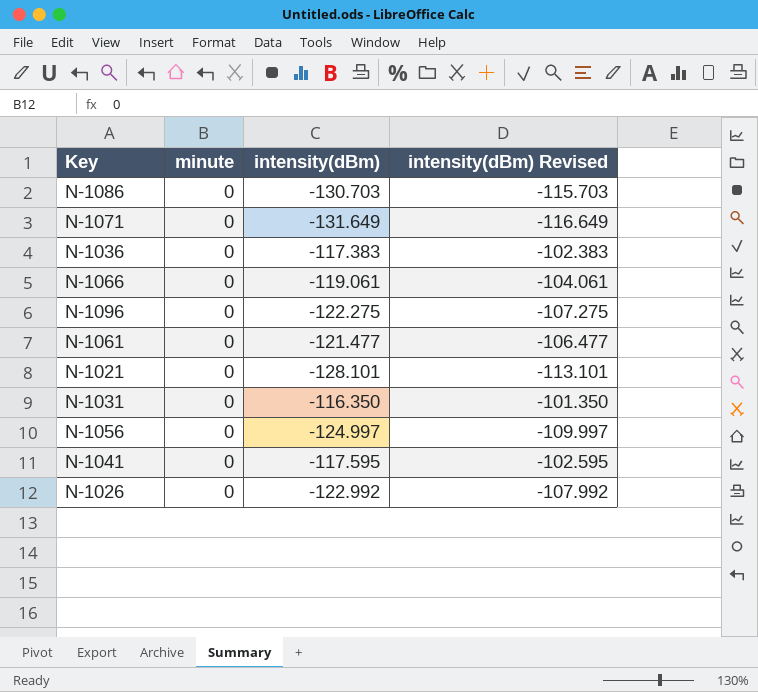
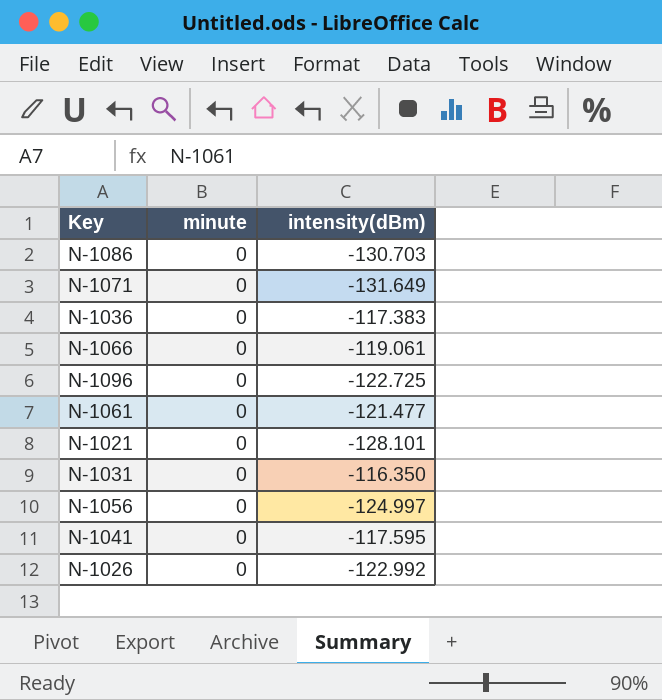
column intensity(dBm) Revised | formula: [intensity(dBm)] + 15 -> none
N-1096 | intensity(dBm): -122.275 -> -122.725

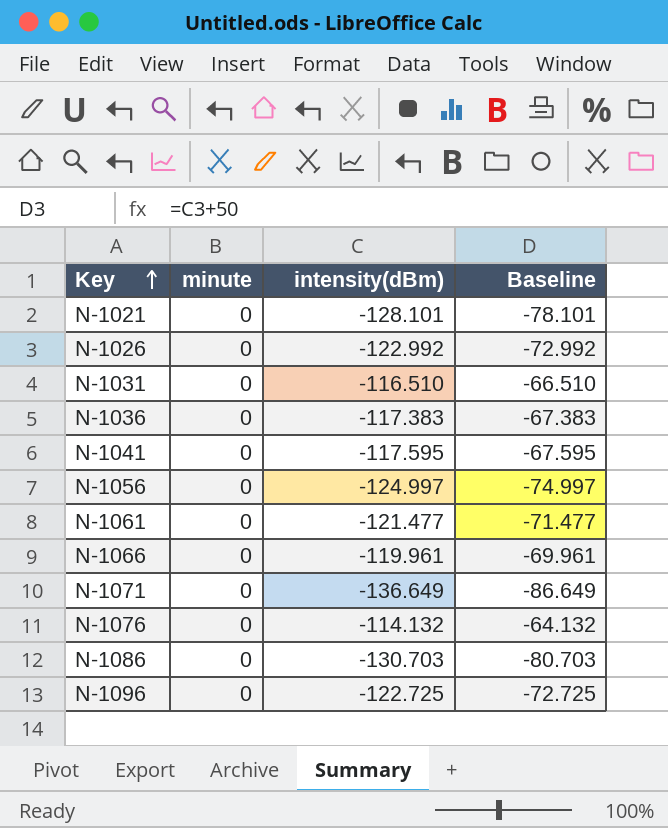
row order: none -> Key ascending
column Baseline | formula: none -> [intensity(dBm)] + 50
N-1031 | intensity(dBm): -116.350 -> -116.510
N-1066 | intensity(dBm): -119.061 -> -119.961
N-1071 | intensity(dBm): -131.649 -> -136.649
row N-1076: none -> 0 | -114.132 | -64.132

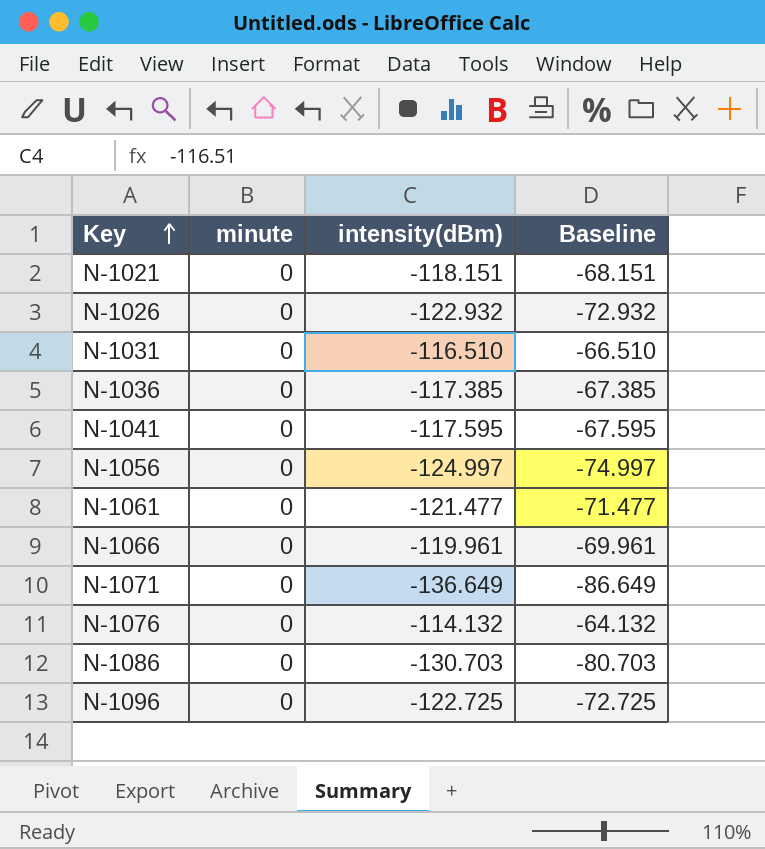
N-1021 | intensity(dBm): -128.101 -> -118.151
N-1021 | Baseline: -78.101 -> -68.151
N-1026 | intensity(dBm): -122.992 -> -122.932
N-1026 | Baseline: -72.992 -> -72.932
N-1036 | intensity(dBm): -117.383 -> -117.385
N-1036 | Baseline: -67.383 -> -67.385

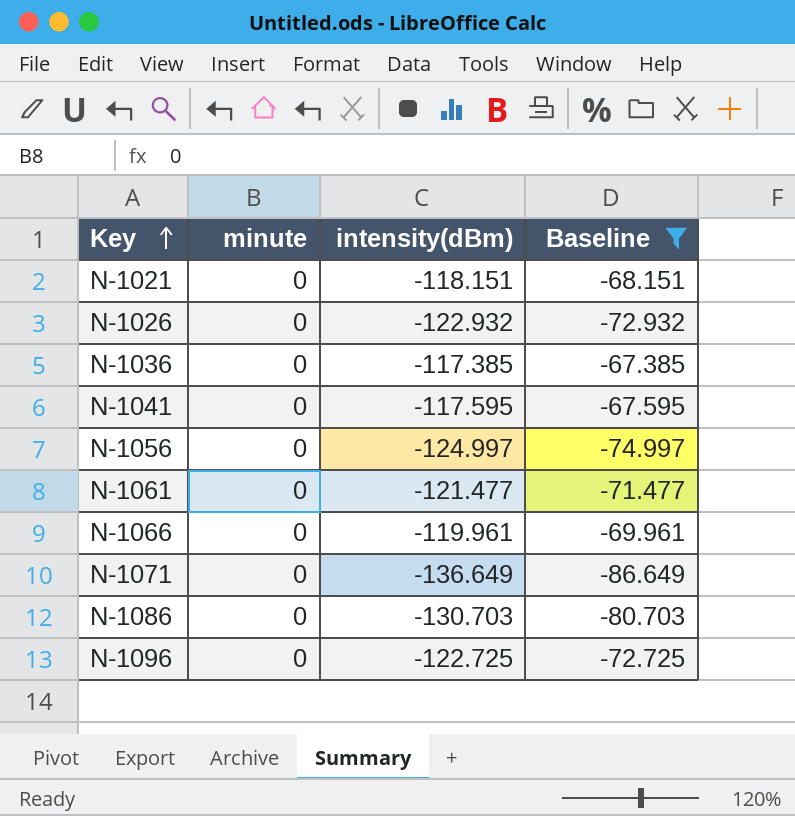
filter: none -> Baseline <= -67.385

